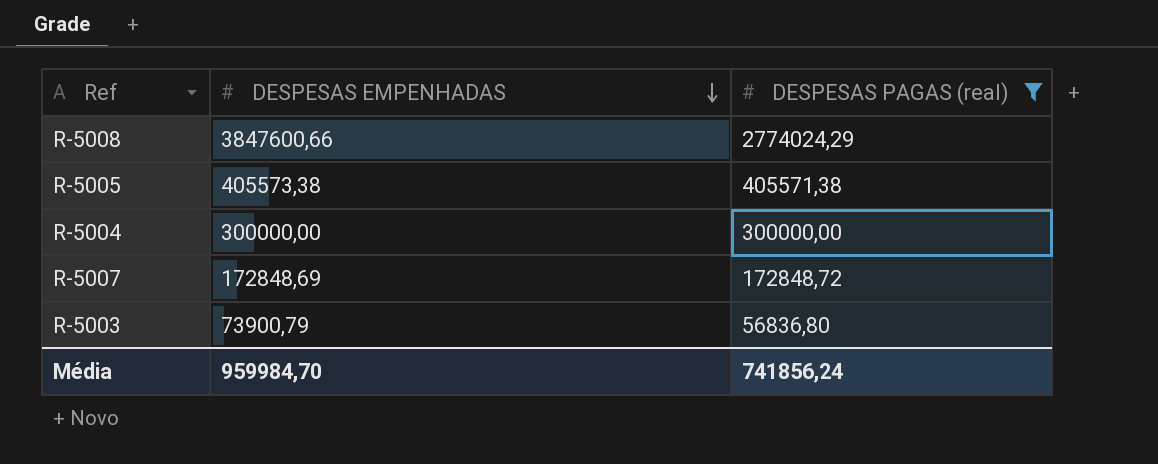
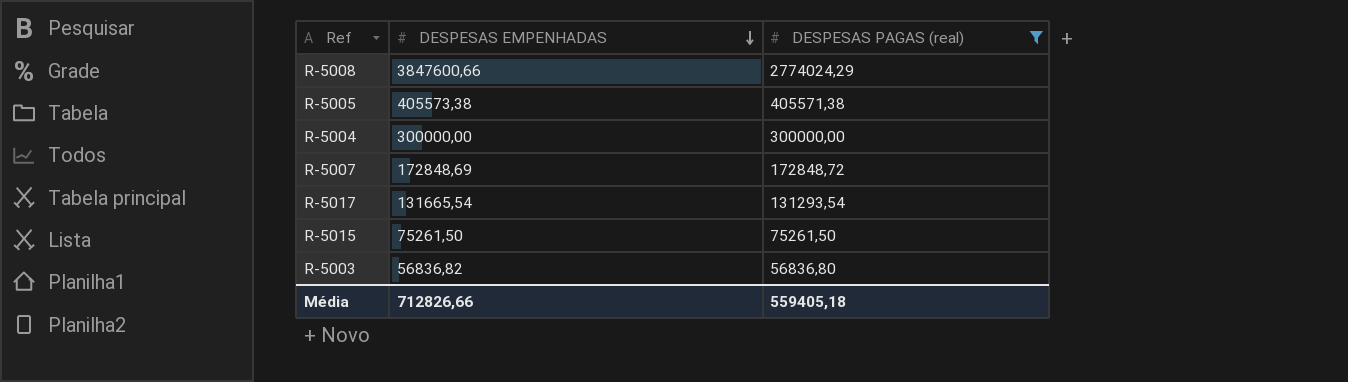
row R-5017: none -> 131665,54 | 131293,54
row R-5015: none -> 75261,50 | 75261,50
R-5003 | DESPESAS EMPENHADAS: 73900,79 -> 56836,82
Média | DESPESAS EMPENHADAS: 959984,70 -> 712826,66
Média | DESPESAS PAGAS (real): 741856,24 -> 559405,18

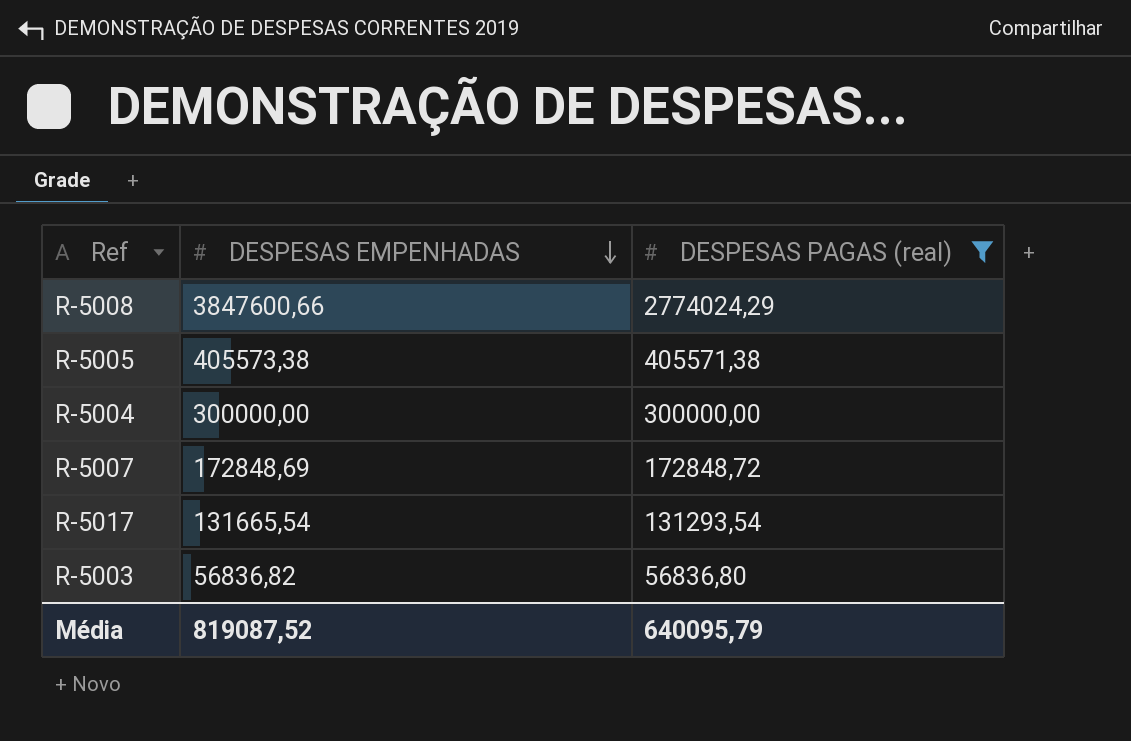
row R-5015: 75261,50 | 75261,50 -> none
Média | DESPESAS EMPENHADAS: 712826,66 -> 819087,52
Média | DESPESAS PAGAS (real): 559405,18 -> 640095,79

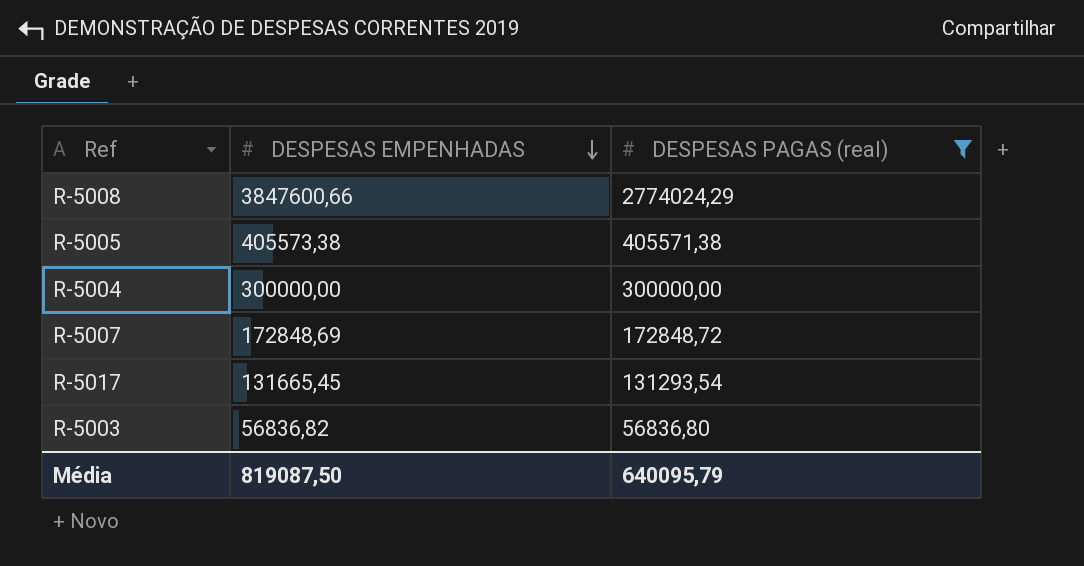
R-5017 | DESPESAS EMPENHADAS: 131665,54 -> 131665,45
Média | DESPESAS EMPENHADAS: 819087,52 -> 819087,50

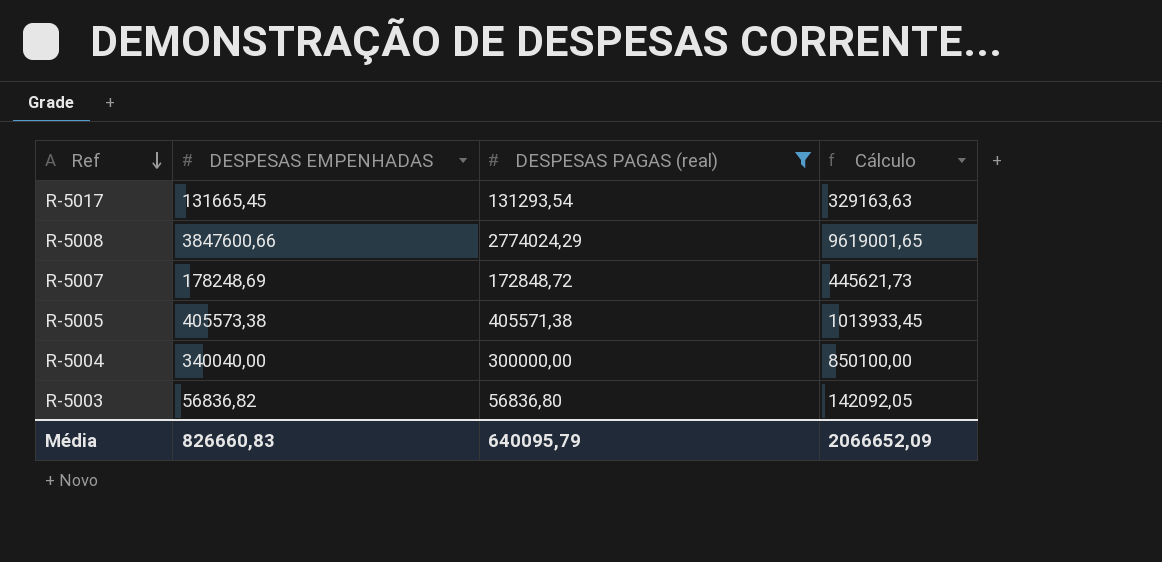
row order: DESPESAS EMPENHADAS descending -> Ref descending
column Cálculo | formula: none -> [DESPESAS EMPENHADAS] * 2,5
R-5007 | DESPESAS EMPENHADAS: 172848,69 -> 178248,69
R-5004 | DESPESAS EMPENHADAS: 300000,00 -> 340040,00
Média | DESPESAS EMPENHADAS: 819087,50 -> 826660,83

